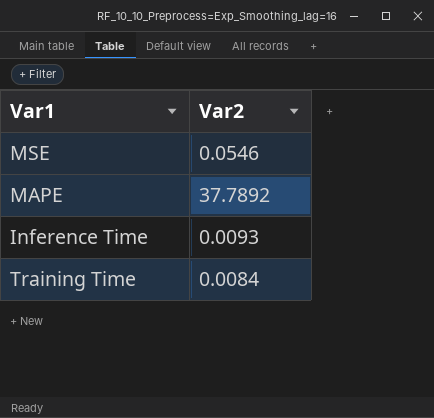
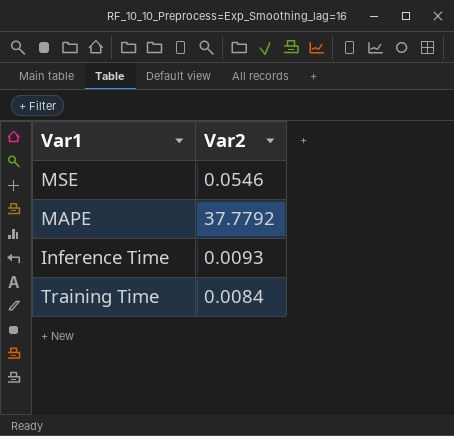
MAPE | Var2: 37.7892 -> 37.7792

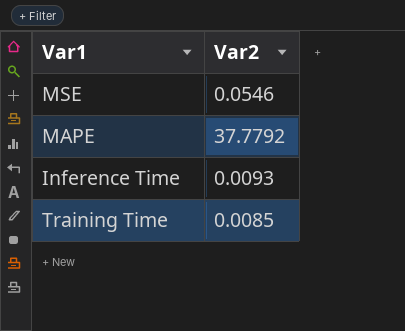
Training Time | Var2: 0.0084 -> 0.0085

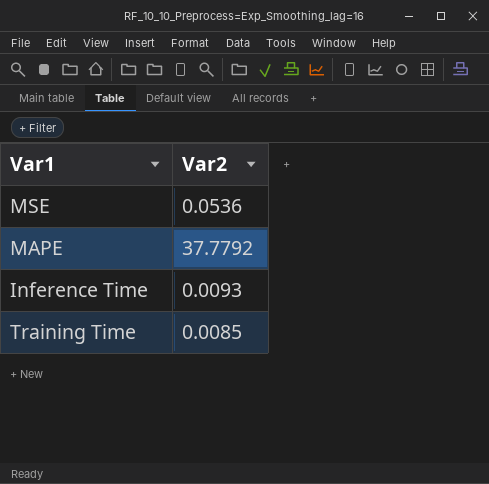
MSE | Var2: 0.0546 -> 0.0536

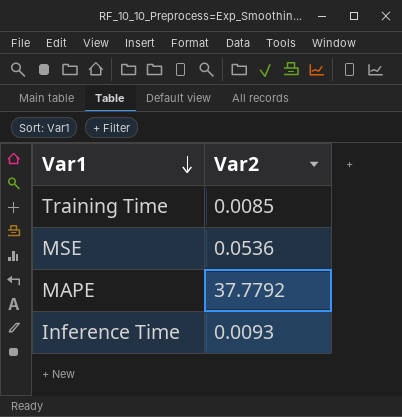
row order: none -> Var1 descending

